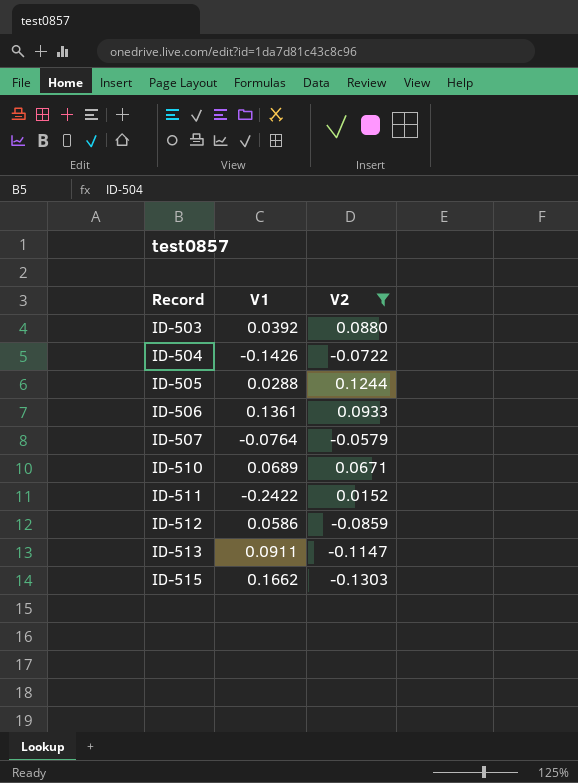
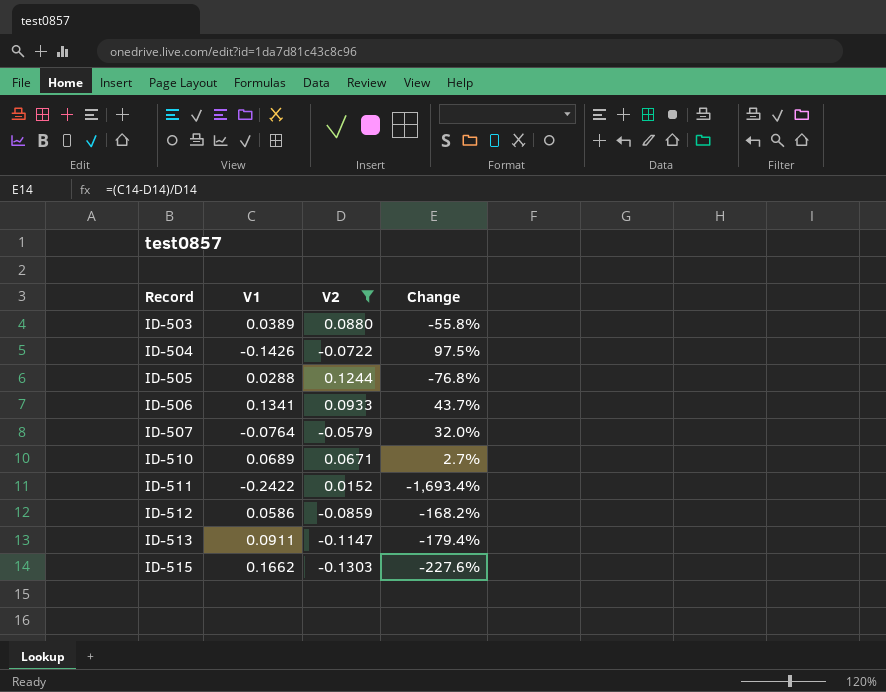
column Change | formula: none -> ([V1] - [V2]) / [V2]
ID-503 | V1: 0.0392 -> 0.0389
ID-506 | V1: 0.1361 -> 0.1341

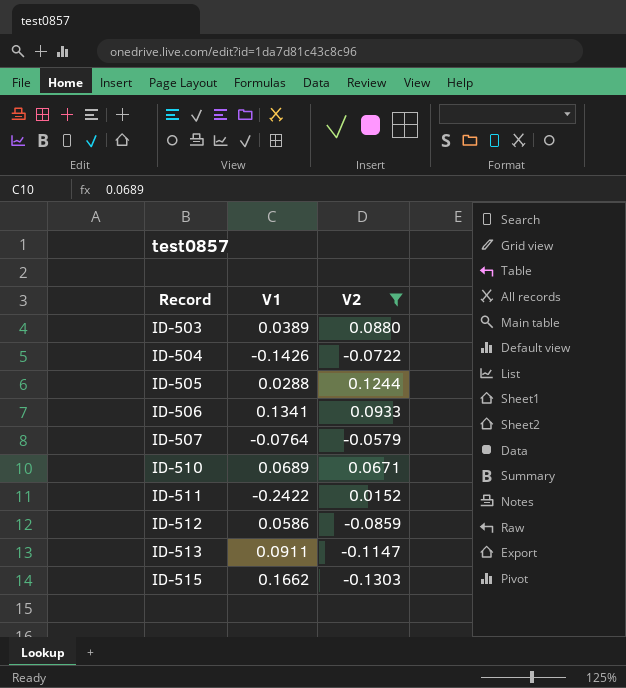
column Change | formula: ([V1] - [V2]) / [V2] -> none

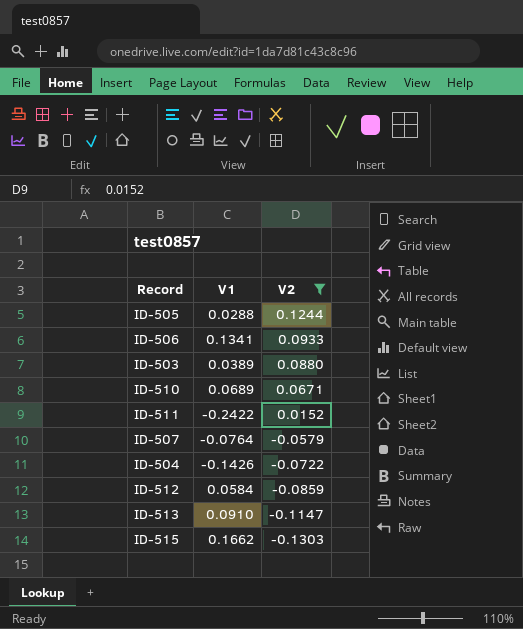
row order: Record ascending -> V2 descending
ID-512 | V1: 0.0586 -> 0.0584
ID-513 | V1: 0.0911 -> 0.0910

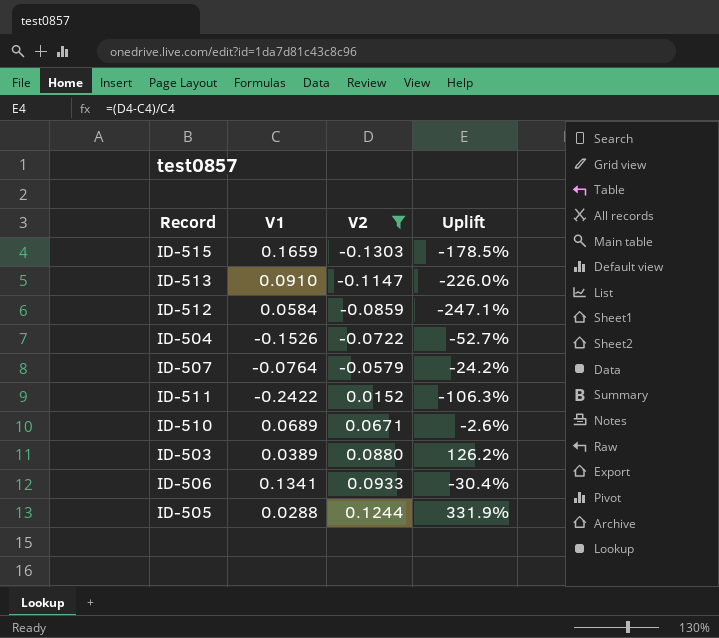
row order: V2 descending -> V2 ascending
column Uplift | formula: none -> ([V2] - [V1]) / [V1]
ID-515 | V1: 0.1662 -> 0.1659
ID-504 | V1: -0.1426 -> -0.1526

